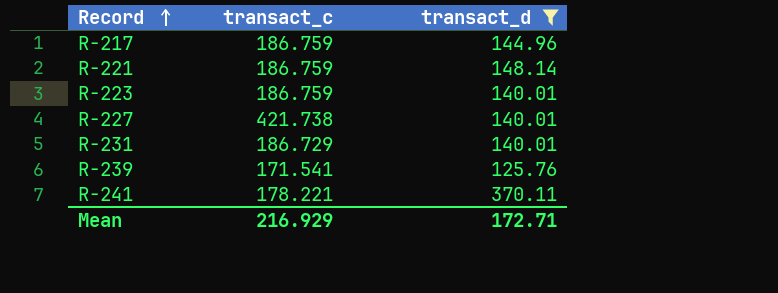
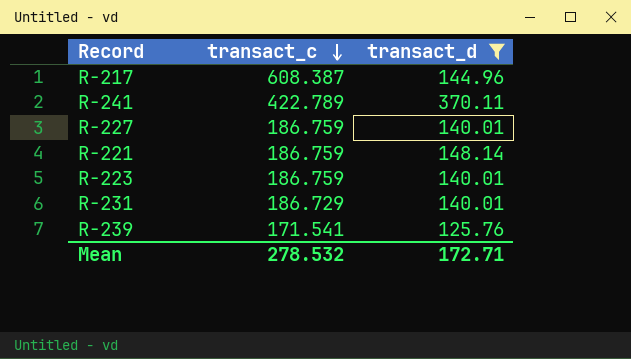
row order: Record ascending -> transact_c descending
R-217 | transact_c: 186.759 -> 608.387
R-241 | transact_c: 178.221 -> 422.789
R-227 | transact_c: 421.738 -> 186.759
Mean | transact_c: 216.929 -> 278.532

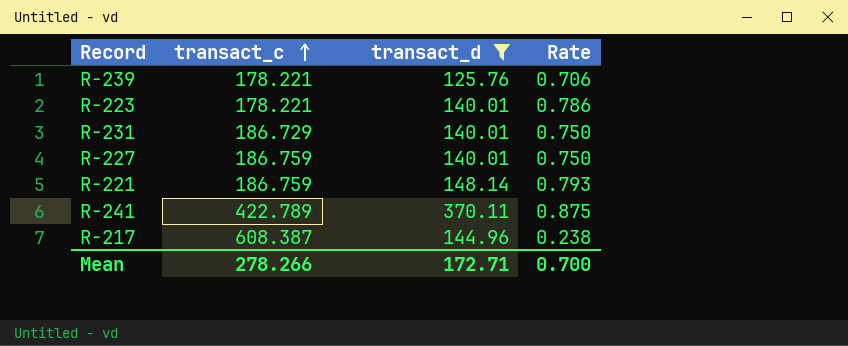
row order: transact_c descending -> transact_c ascending
column Rate | formula: none -> [transact_d] / [transact_c]
R-239 | transact_c: 171.541 -> 178.221
R-223 | transact_c: 186.759 -> 178.221
Mean | transact_c: 278.532 -> 278.266

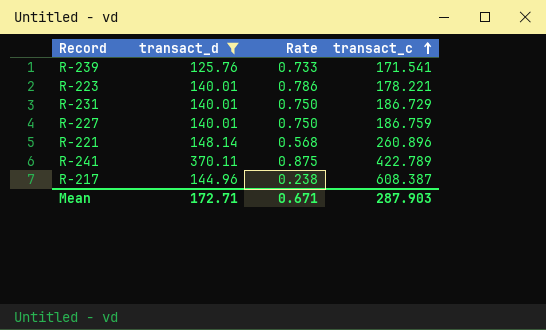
column transact_c | position: 2 -> 4
R-239 | Rate: 0.706 -> 0.733
R-239 | transact_c: 178.221 -> 171.541
R-221 | Rate: 0.793 -> 0.568
R-221 | transact_c: 186.759 -> 260.896
Mean | Rate: 0.700 -> 0.671
Mean | transact_c: 278.266 -> 287.903

